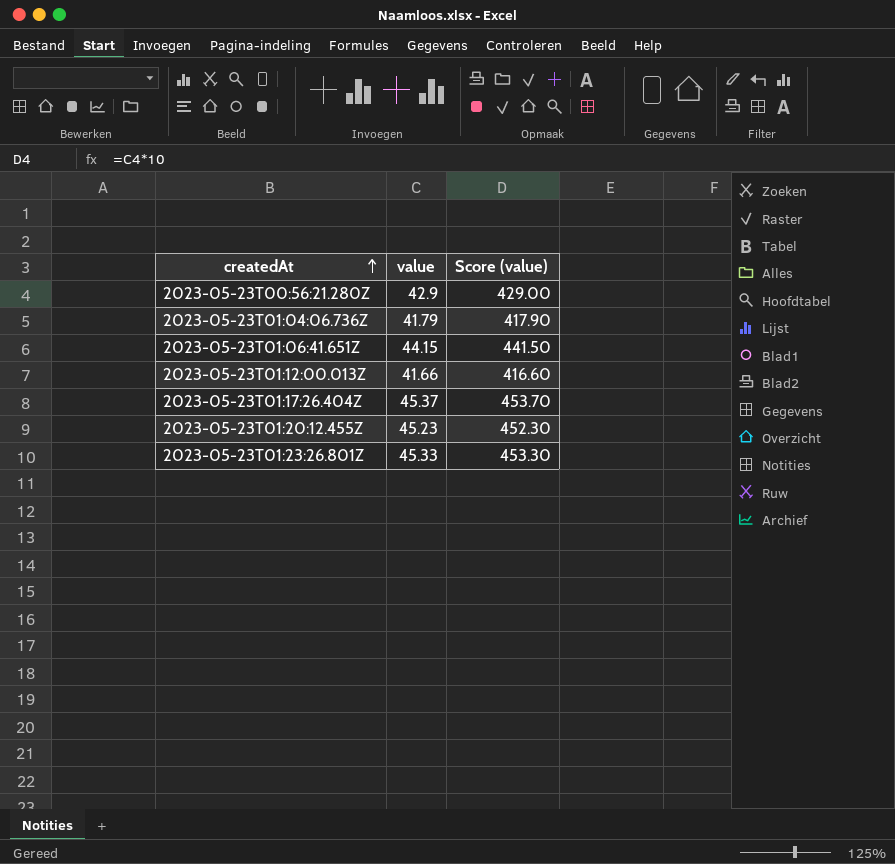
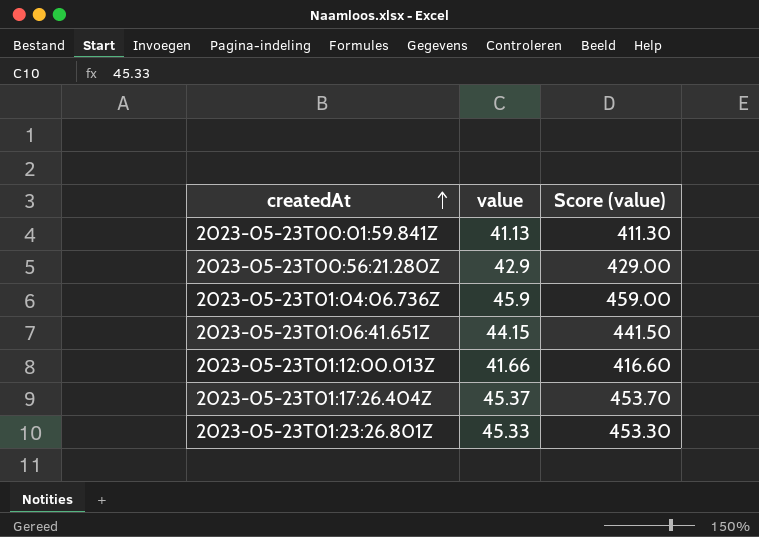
row 2023-05-23T01:20:12.455Z: 45.23 | 452.30 -> none
row 2023-05-23T00:01:59.841Z: none -> 41.13 | 411.30
2023-05-23T01:04:06.736Z | value: 41.79 -> 45.9
2023-05-23T01:04:06.736Z | Score (value): 417.90 -> 459.00

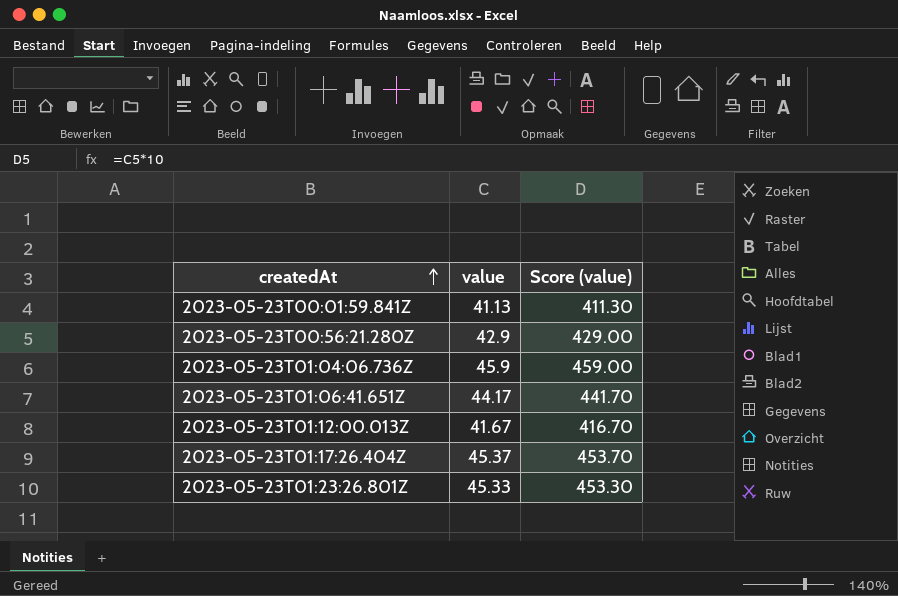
2023-05-23T01:06:41.651Z | value: 44.15 -> 44.17
2023-05-23T01:06:41.651Z | Score (value): 441.50 -> 441.70
2023-05-23T01:12:00.013Z | value: 41.66 -> 41.67
2023-05-23T01:12:00.013Z | Score (value): 416.60 -> 416.70

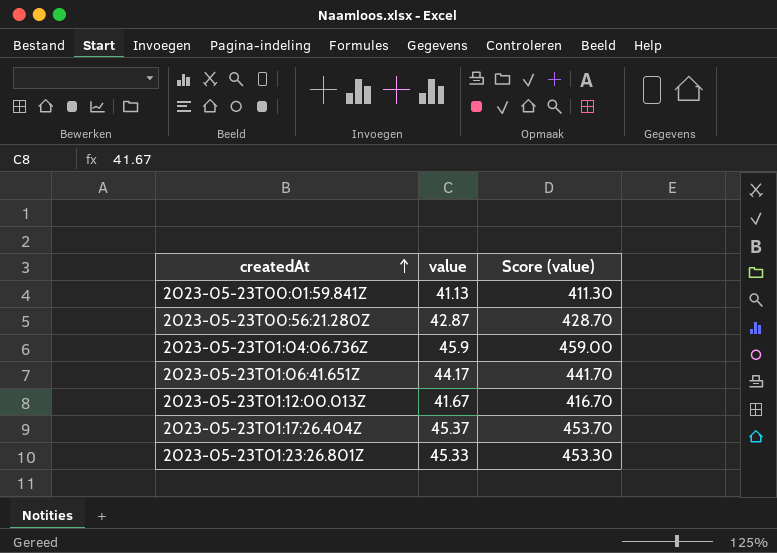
2023-05-23T00:56:21.280Z | value: 42.9 -> 42.87
2023-05-23T00:56:21.280Z | Score (value): 429.00 -> 428.70

